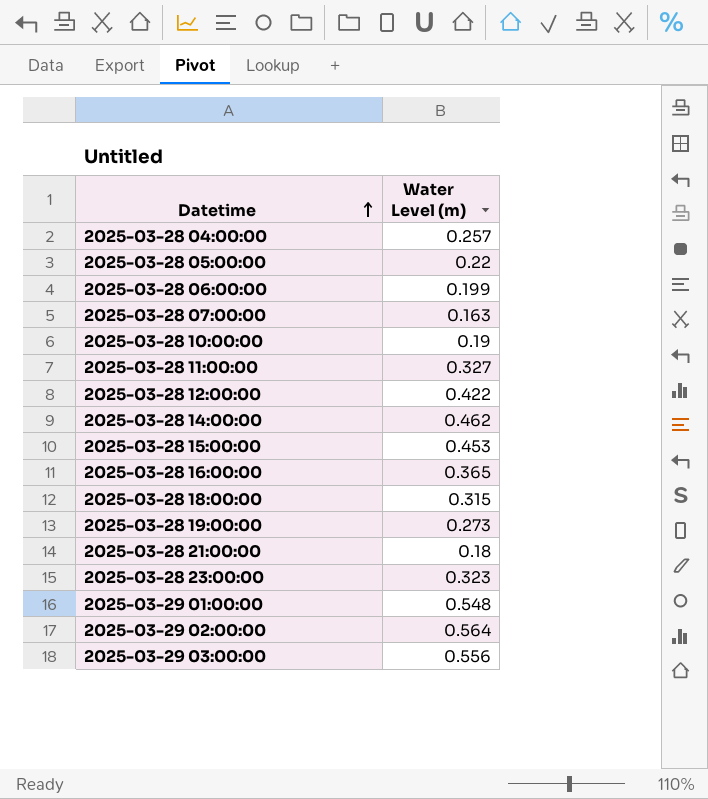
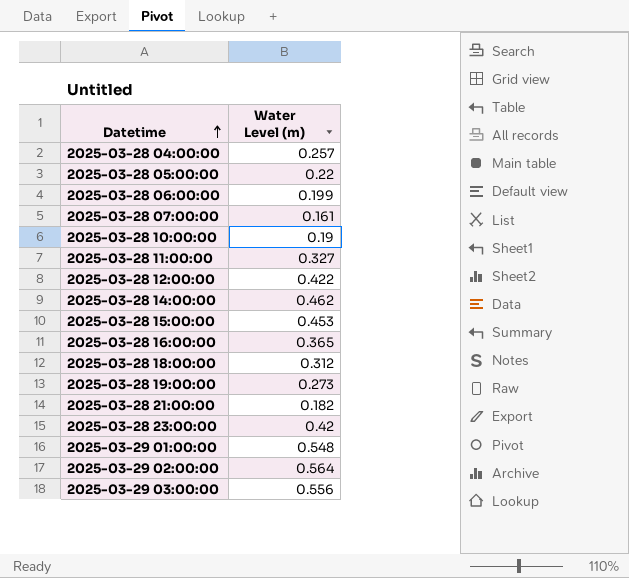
2025-03-28 07:00:00 | Water Level (m): 0.163 -> 0.161
2025-03-28 18:00:00 | Water Level (m): 0.315 -> 0.312
2025-03-28 21:00:00 | Water Level (m): 0.18 -> 0.182
2025-03-28 23:00:00 | Water Level (m): 0.323 -> 0.42

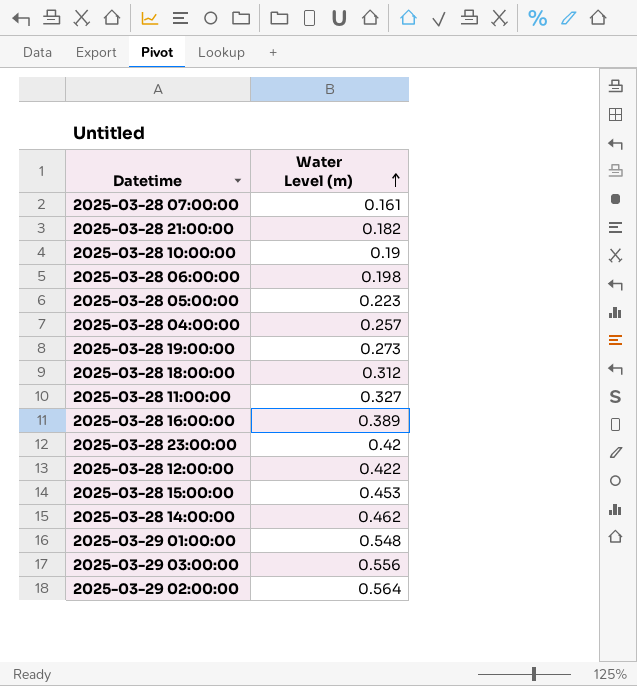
row order: Datetime ascending -> Water Level (m) ascending
2025-03-28 06:00:00 | Water Level (m): 0.199 -> 0.198
2025-03-28 05:00:00 | Water Level (m): 0.22 -> 0.223
2025-03-28 16:00:00 | Water Level (m): 0.365 -> 0.389

